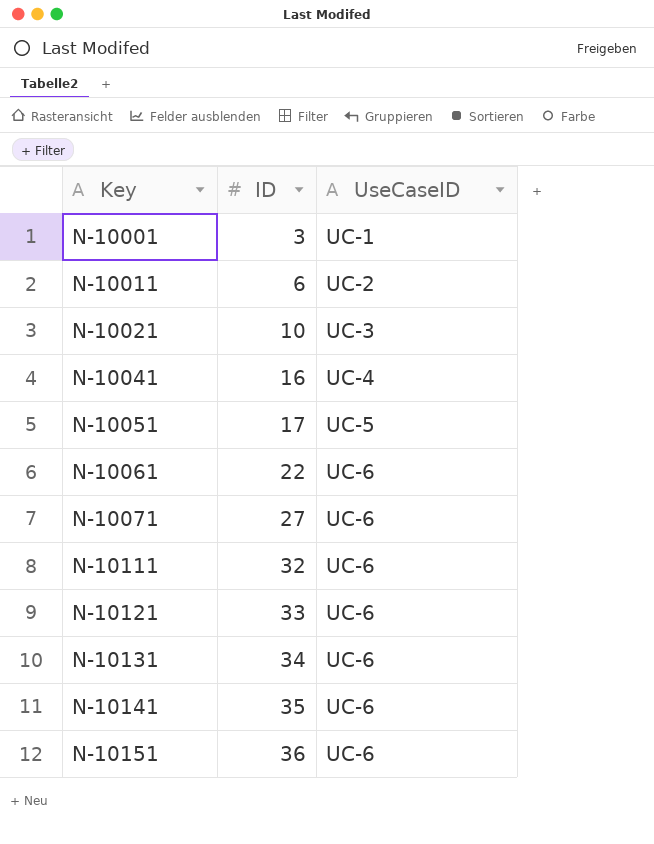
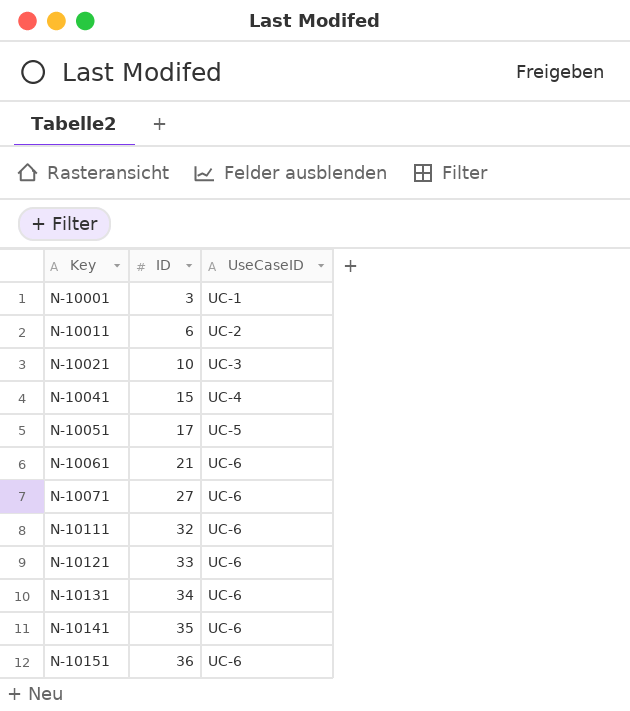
N-10041 | ID: 16 -> 15
N-10061 | ID: 22 -> 21

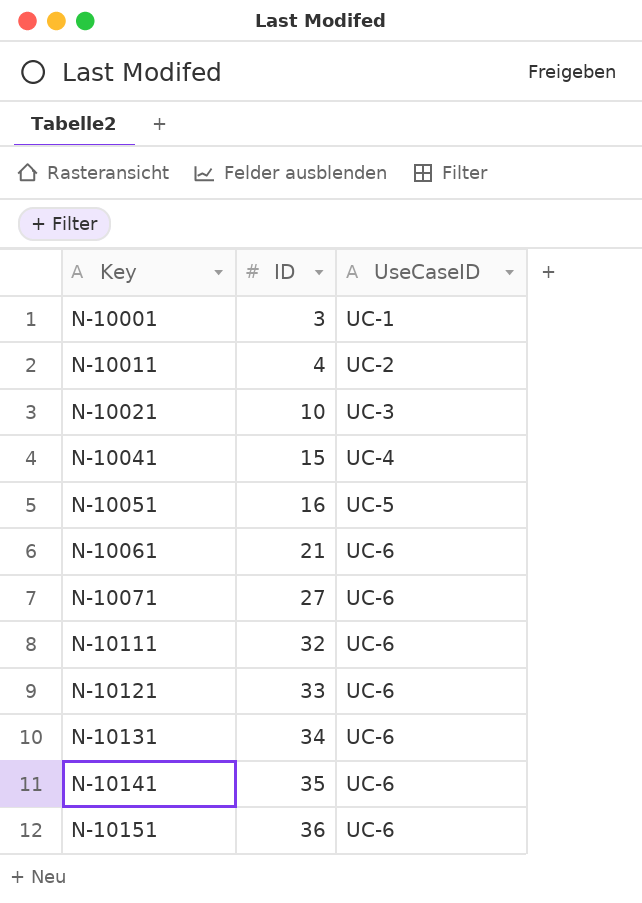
N-10011 | ID: 6 -> 4
N-10051 | ID: 17 -> 16

